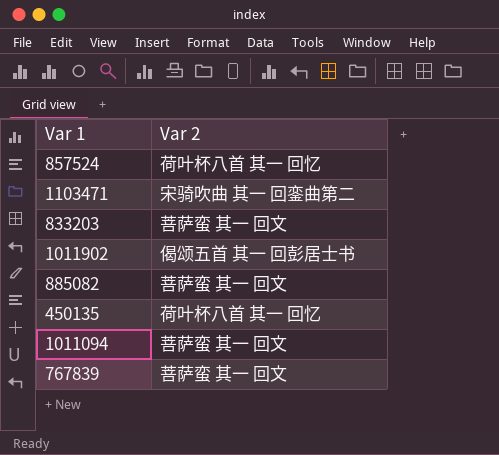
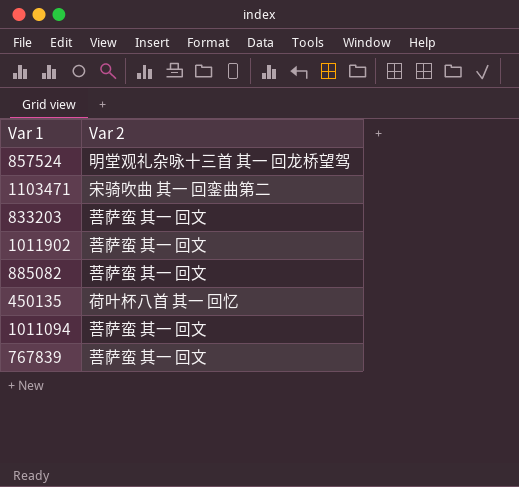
857524 | Var 2: 荷叶杯八首 其一 回忆 -> 明堂观礼杂咏十三首 其一 回龙桥望驾
1011902 | Var 2: 偈颂五首 其一 回彭居士书 -> 菩萨蛮 其一 回文

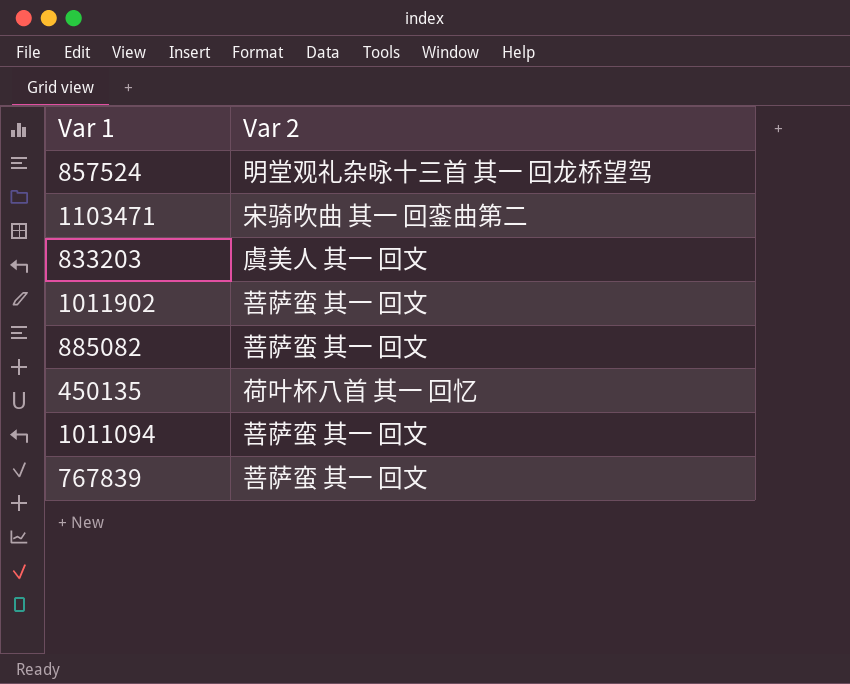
833203 | Var 2: 菩萨蛮 其一 回文 -> 虞美人 其一 回文

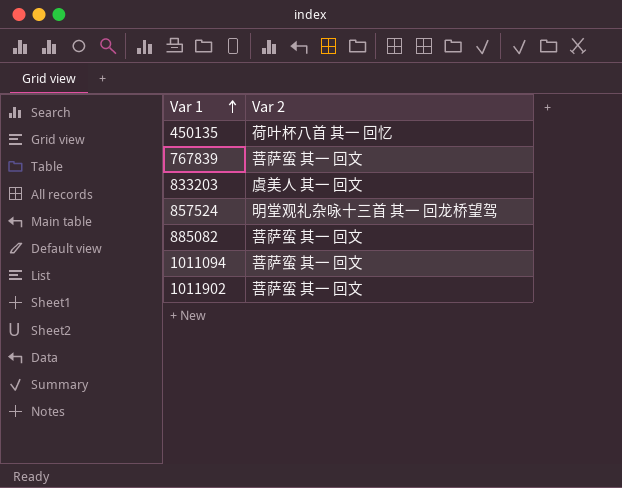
row order: none -> Var 1 ascending
row 1103471: 宋骑吹曲 其一 回銮曲第二 -> none

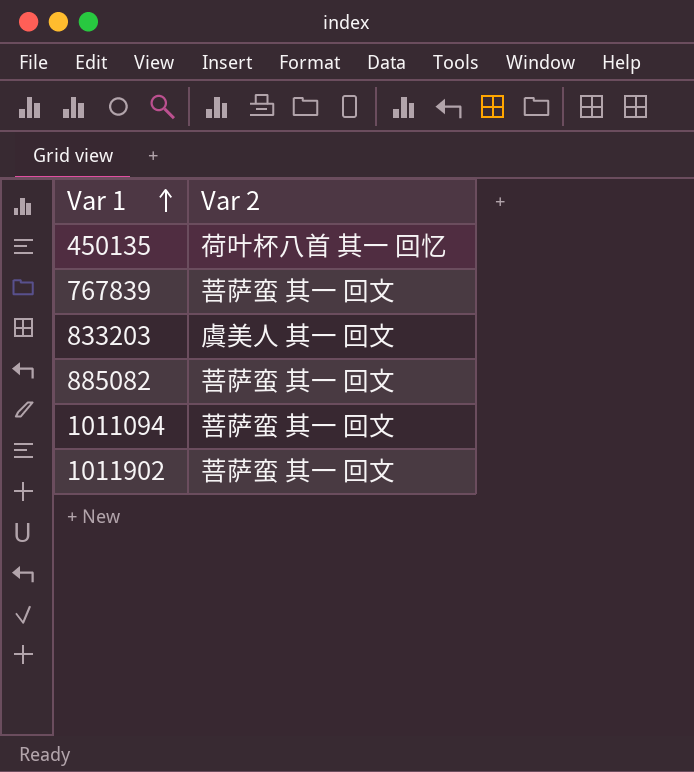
row 857524: 明堂观礼杂咏十三首 其一 回龙桥望驾 -> none

